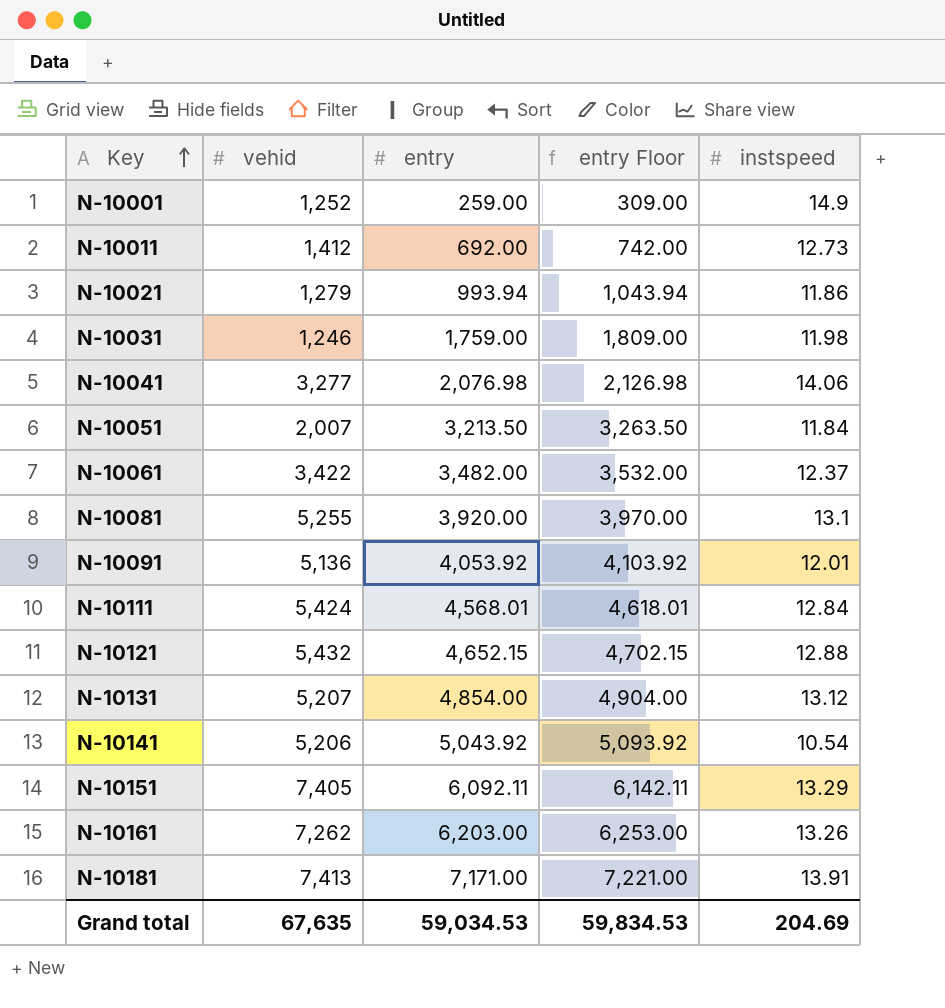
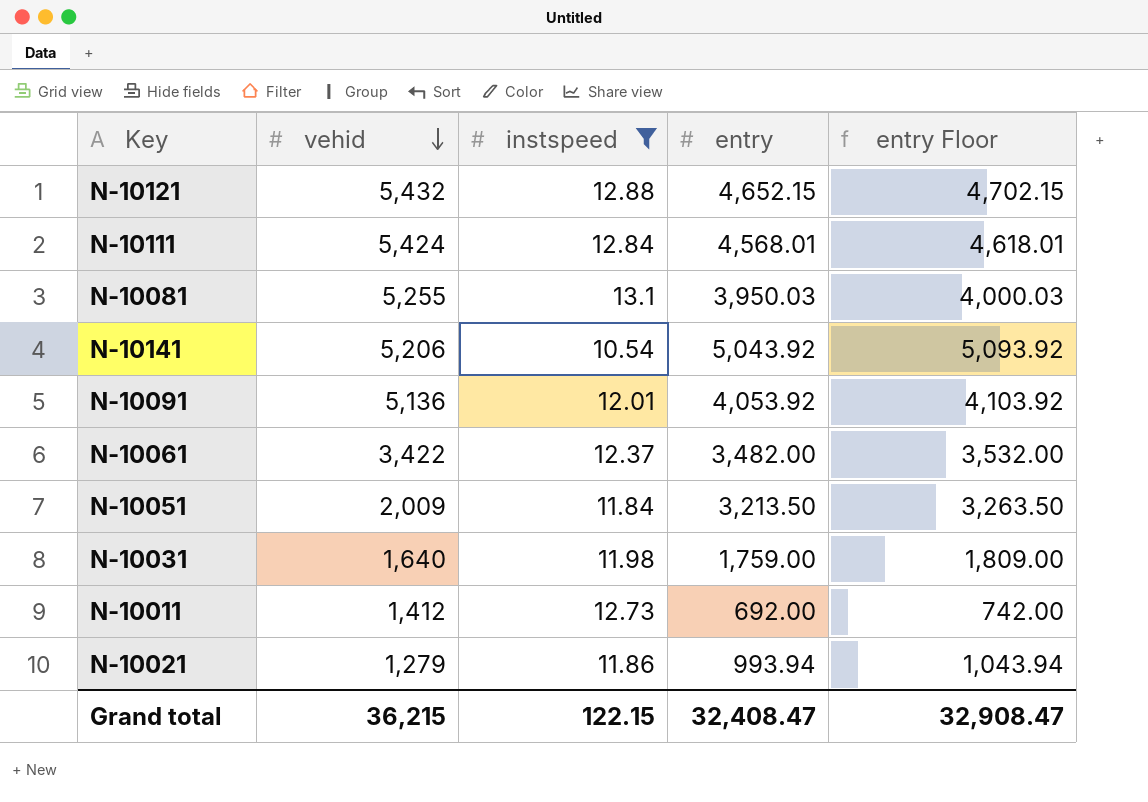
filter: none -> instspeed <= 13.1
row order: Key ascending -> vehid descending
column instspeed | position: 5 -> 3
N-10081 | entry: 3,920.00 -> 3,950.03
N-10081 | entry Floor: 3,970.00 -> 4,000.03
N-10051 | vehid: 2,007 -> 2,009
N-10031 | vehid: 1,246 -> 1,640
Grand total | vehid: 67,635 -> 36,215
Grand total | instspeed: 204.69 -> 122.15
Grand total | entry: 59,034.53 -> 32,408.47
Grand total | entry Floor: 59,834.53 -> 32,908.47

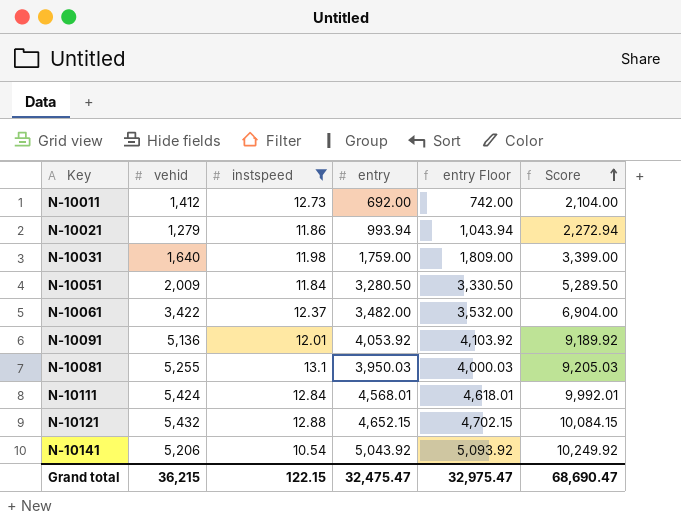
row order: vehid descending -> Score ascending
column Score | formula: none -> [vehid] + [entry]
N-10051 | entry: 3,213.50 -> 3,280.50
N-10051 | entry Floor: 3,263.50 -> 3,330.50
Grand total | entry: 32,408.47 -> 32,475.47
Grand total | entry Floor: 32,908.47 -> 32,975.47

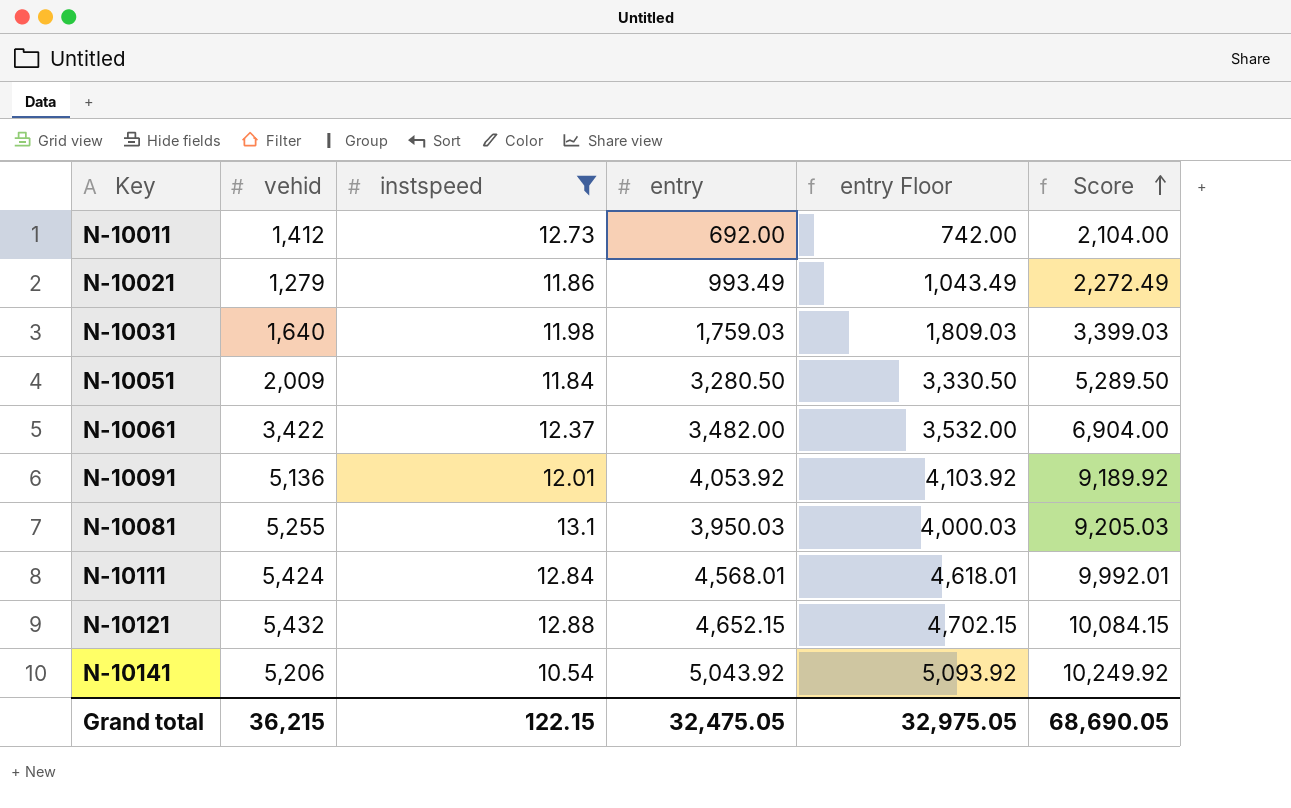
N-10021 | entry: 993.94 -> 993.49
N-10021 | entry Floor: 1,043.94 -> 1,043.49
N-10021 | Score: 2,272.94 -> 2,272.49
N-10031 | entry: 1,759.00 -> 1,759.03
N-10031 | entry Floor: 1,809.00 -> 1,809.03
N-10031 | Score: 3,399.00 -> 3,399.03
Grand total | entry: 32,475.47 -> 32,475.05
Grand total | entry Floor: 32,975.47 -> 32,975.05
Grand total | Score: 68,690.47 -> 68,690.05

